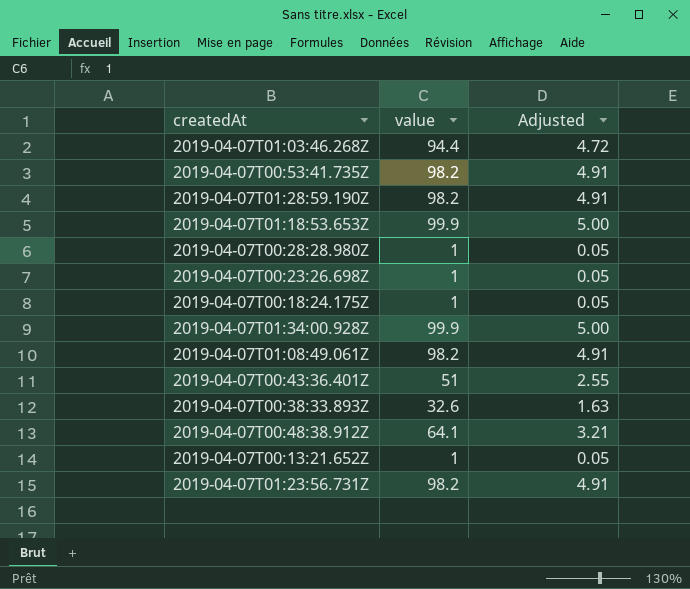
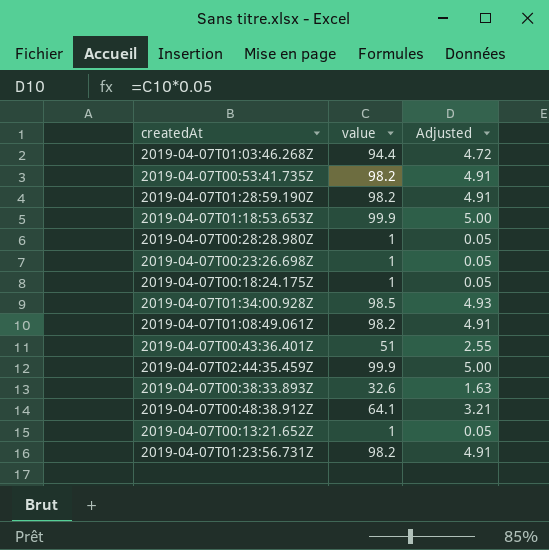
2019-04-07T01:34:00.928Z | value: 99.9 -> 98.5
2019-04-07T01:34:00.928Z | Adjusted: 5.00 -> 4.93
row 2019-04-07T02:44:35.459Z: none -> 99.9 | 5.00

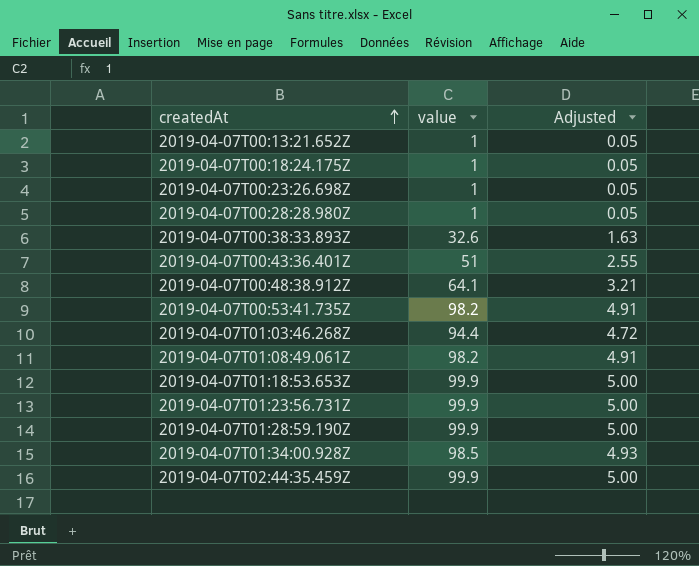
row order: none -> createdAt ascending
2019-04-07T01:23:56.731Z | value: 98.2 -> 99.9
2019-04-07T01:23:56.731Z | Adjusted: 4.91 -> 5.00
2019-04-07T01:28:59.190Z | value: 98.2 -> 99.9
2019-04-07T01:28:59.190Z | Adjusted: 4.91 -> 5.00

